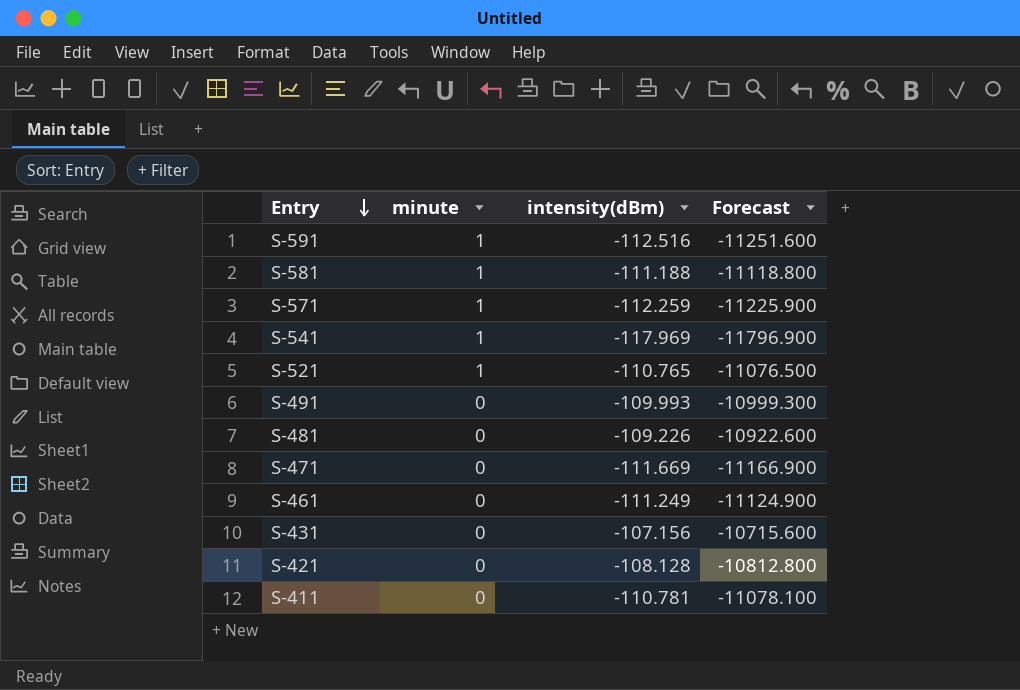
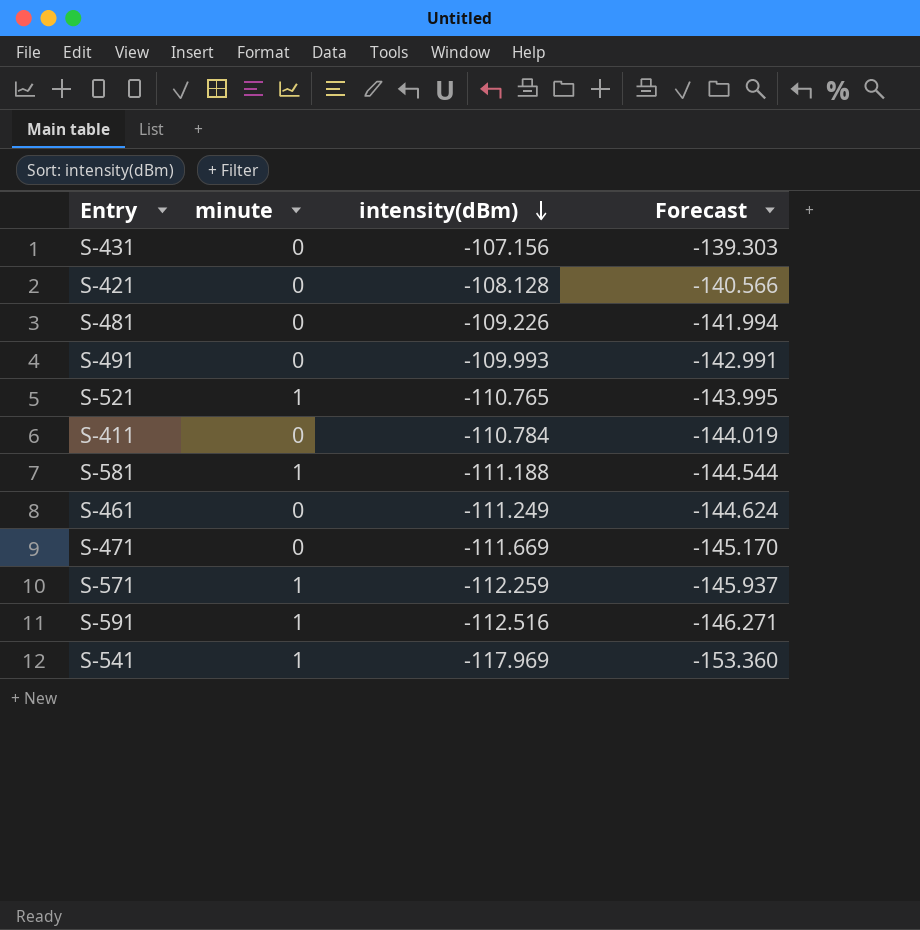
row order: Entry descending -> intensity(dBm) descending
column Forecast | formula: [intensity(dBm)] * 100 -> [intensity(dBm)] * 1.3
S-411 | intensity(dBm): -110.781 -> -110.784

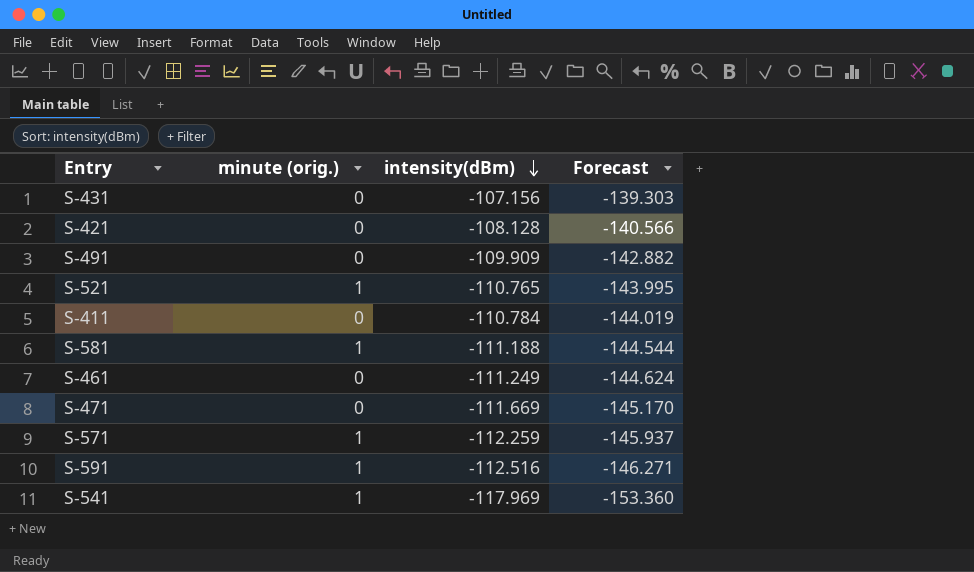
column name: minute -> minute (orig.)
row S-481: 0 | -109.226 | -141.994 -> none
S-491 | intensity(dBm): -109.993 -> -109.909
S-491 | Forecast: -142.991 -> -142.882

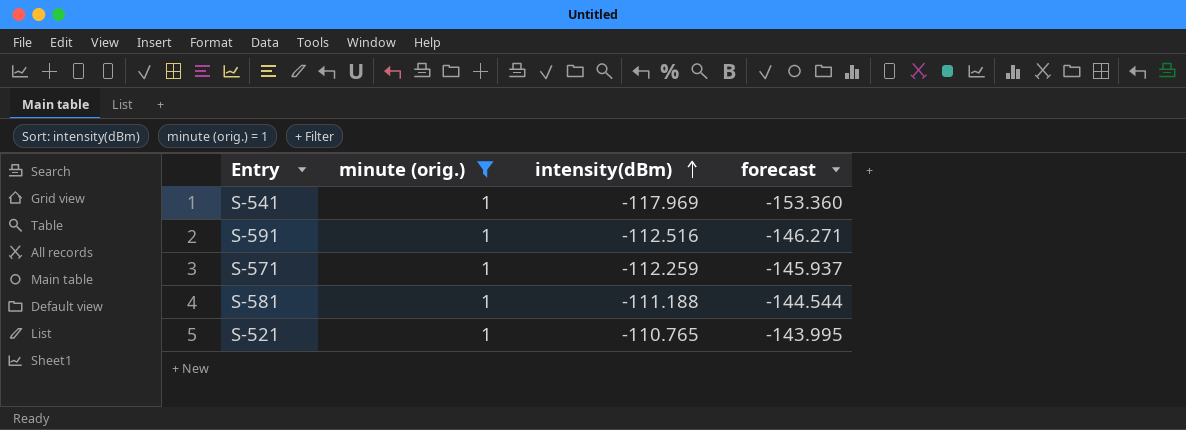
filter: none -> minute (orig.) = 1
row order: intensity(dBm) descending -> intensity(dBm) ascending
column name: Forecast -> forecast

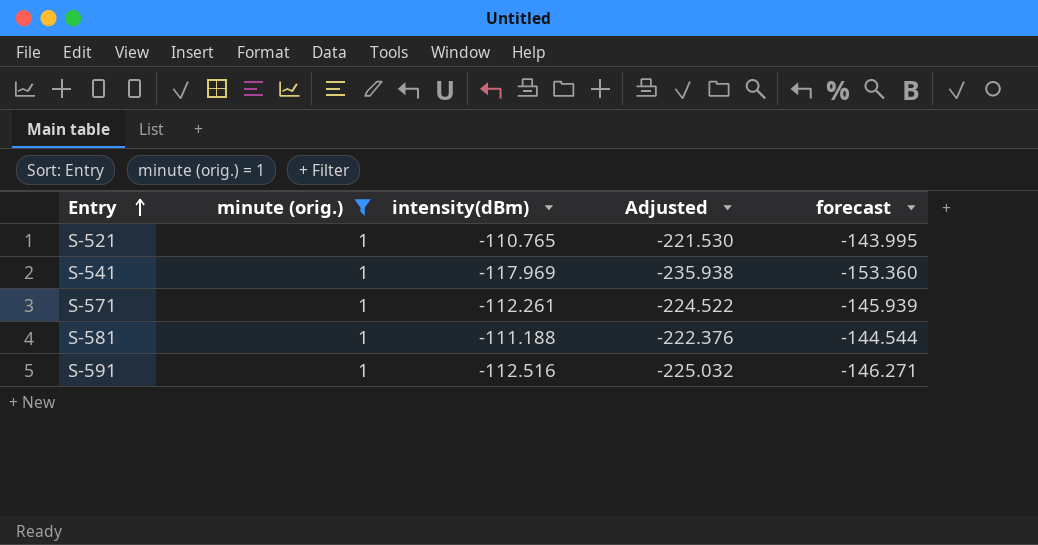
row order: intensity(dBm) ascending -> Entry ascending
column Adjusted | formula: none -> [intensity(dBm)] * 2
S-571 | intensity(dBm): -112.259 -> -112.261
S-571 | forecast: -145.937 -> -145.939

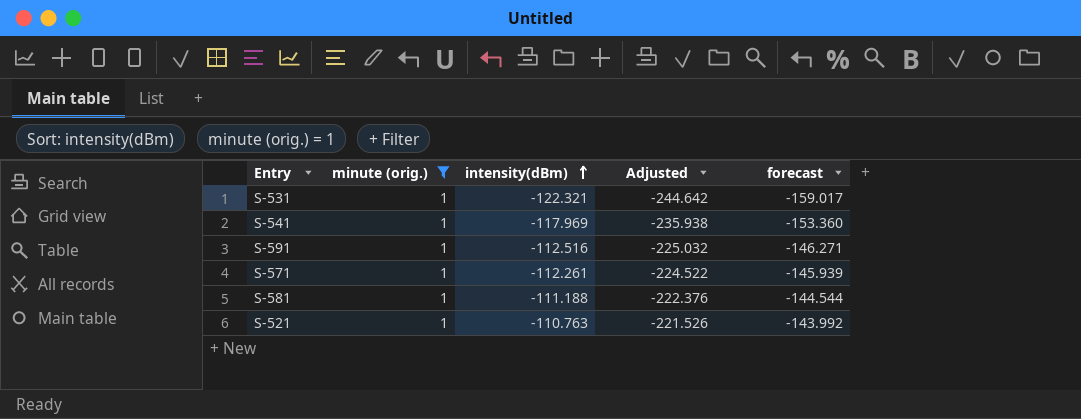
row order: Entry ascending -> intensity(dBm) ascending
row S-531: none -> 1 | -122.321 | -244.642 | -159.017
S-521 | intensity(dBm): -110.765 -> -110.763
S-521 | Adjusted: -221.530 -> -221.526
S-521 | forecast: -143.995 -> -143.992

